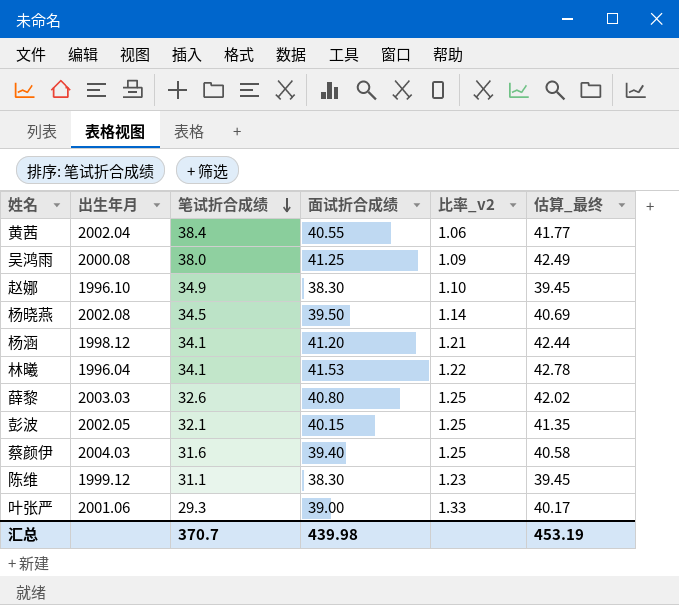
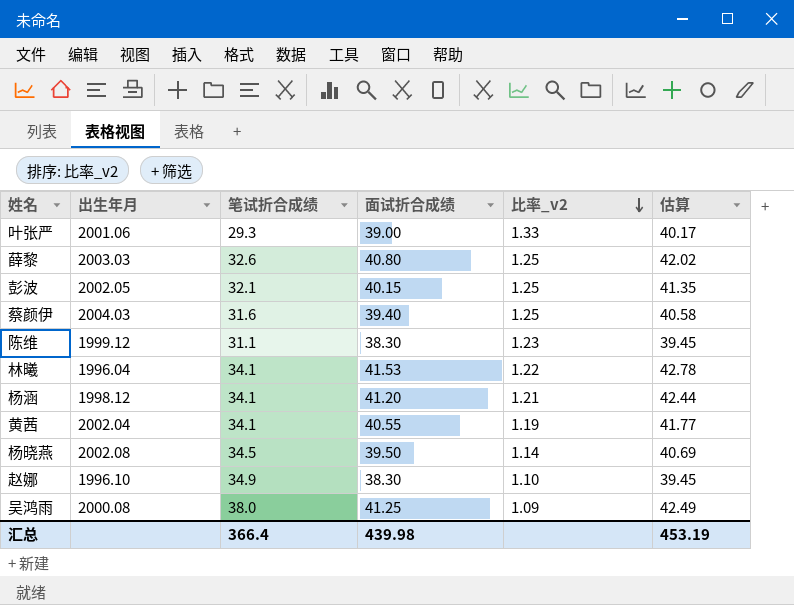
row order: 笔试折合成绩 descending -> 比率_v2 descending
column name: 估算_最终 -> 估算
黄茜 | 笔试折合成绩: 38.4 -> 34.1
黄茜 | 比率_v2: 1.06 -> 1.19
汇总 | 笔试折合成绩: 370.7 -> 366.4

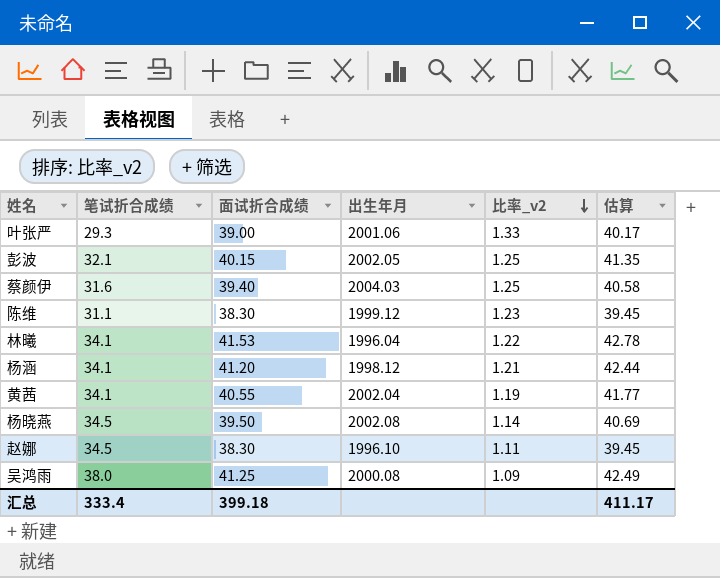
column 出生年月 | position: 2 -> 4
row 薛黎: 2003.03 | 32.6 | 40.80 | 1.25 | 42.02 -> none
赵娜 | 笔试折合成绩: 34.9 -> 34.5
赵娜 | 比率_v2: 1.10 -> 1.11
汇总 | 笔试折合成绩: 366.4 -> 333.4
汇总 | 面试折合成绩: 439.98 -> 399.18
汇总 | 估算: 453.19 -> 411.17

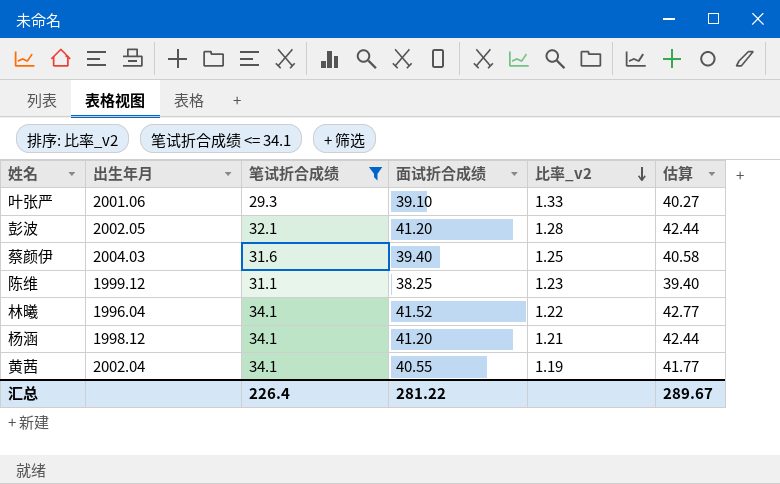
filter: none -> 笔试折合成绩 <= 34.1
column 出生年月 | position: 4 -> 2
叶张严 | 面试折合成绩: 39.00 -> 39.10
叶张严 | 估算: 40.17 -> 40.27
彭波 | 面试折合成绩: 40.15 -> 41.20
彭波 | 比率_v2: 1.25 -> 1.28
彭波 | 估算: 41.35 -> 42.44
陈维 | 面试折合成绩: 38.30 -> 38.25
陈维 | 估算: 39.45 -> 39.40
林曦 | 面试折合成绩: 41.53 -> 41.52
林曦 | 估算: 42.78 -> 42.77
汇总 | 笔试折合成绩: 333.4 -> 226.4
汇总 | 面试折合成绩: 399.18 -> 281.22
汇总 | 估算: 411.17 -> 289.67

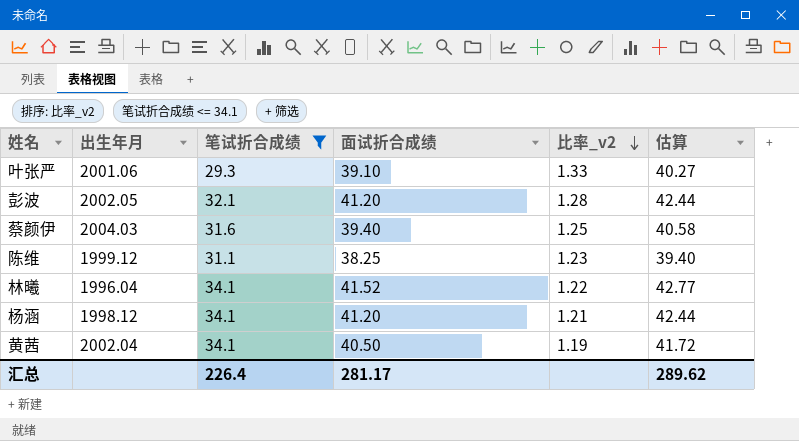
黄茜 | 面试折合成绩: 40.55 -> 40.50
黄茜 | 估算: 41.77 -> 41.72
汇总 | 面试折合成绩: 281.22 -> 281.17
汇总 | 估算: 289.67 -> 289.62

